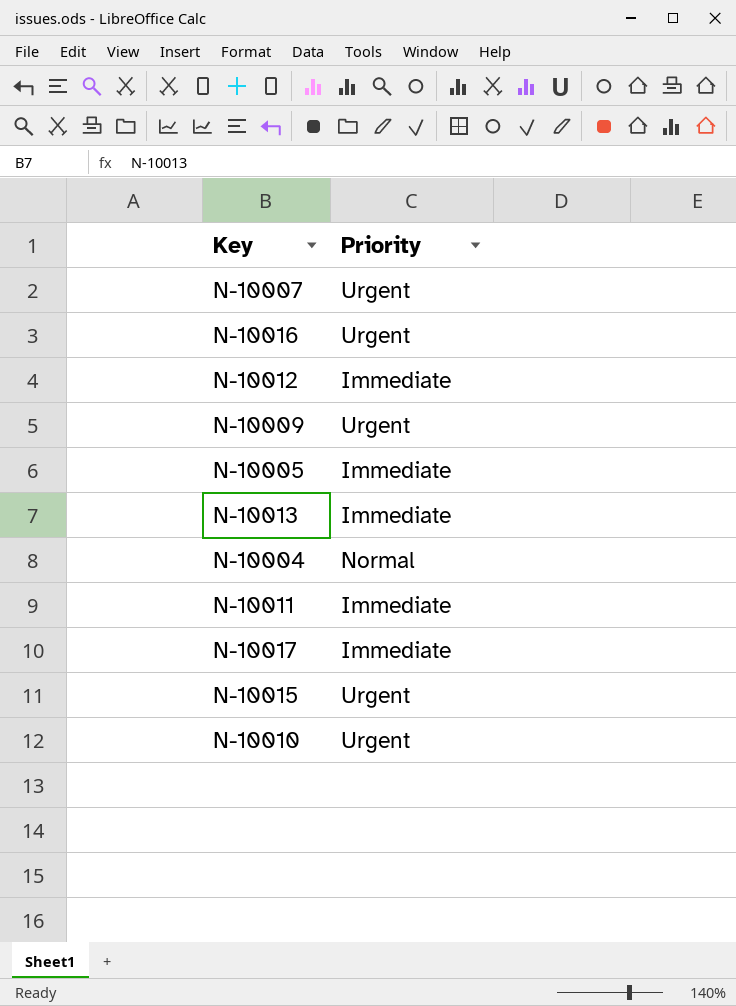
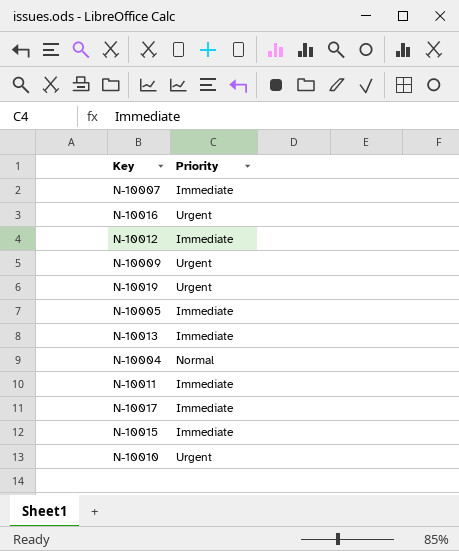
N-10007 | Priority: Urgent -> Immediate
row N-10019: none -> Urgent
N-10015 | Priority: Urgent -> Immediate

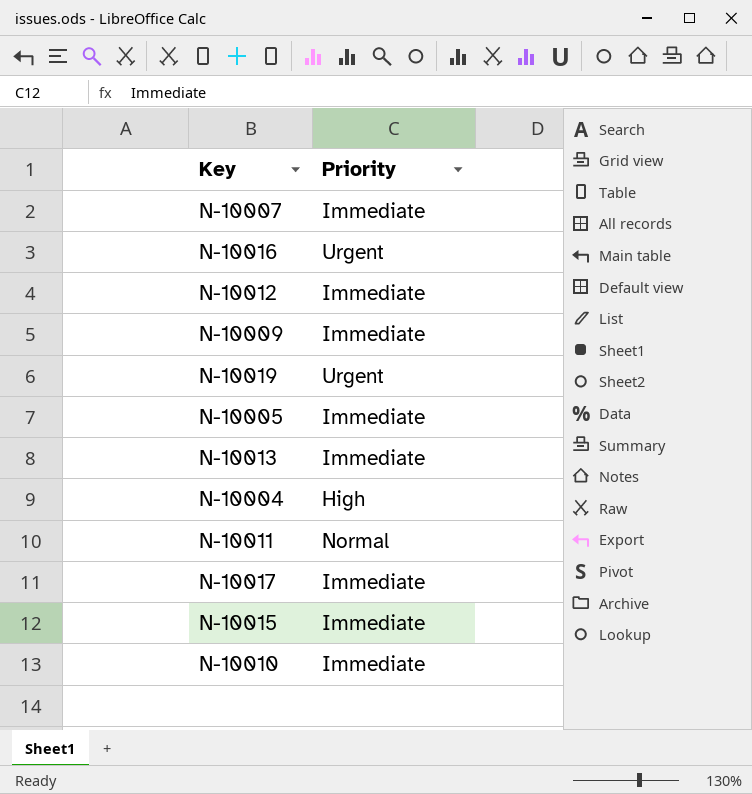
N-10009 | Priority: Urgent -> Immediate
N-10004 | Priority: Normal -> High
N-10011 | Priority: Immediate -> Normal
N-10010 | Priority: Urgent -> Immediate

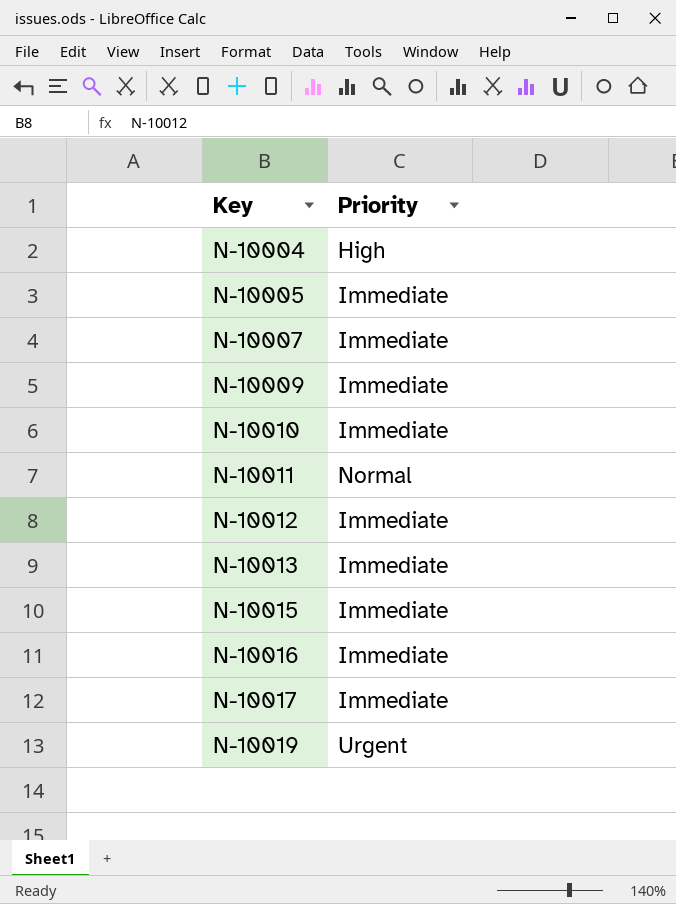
row order: none -> Key ascending
N-10016 | Priority: Urgent -> Immediate

